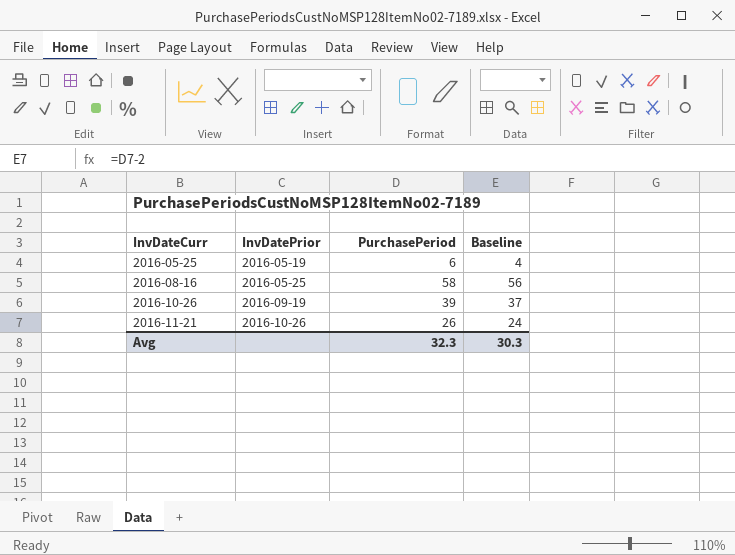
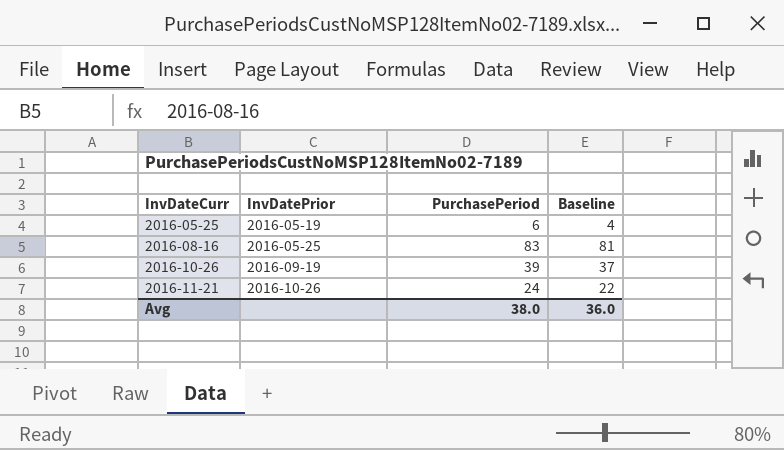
2016-08-16 | PurchasePeriod: 58 -> 83
2016-08-16 | Baseline: 56 -> 81
2016-11-21 | PurchasePeriod: 26 -> 24
2016-11-21 | Baseline: 24 -> 22
Avg | PurchasePeriod: 32.3 -> 38.0
Avg | Baseline: 30.3 -> 36.0

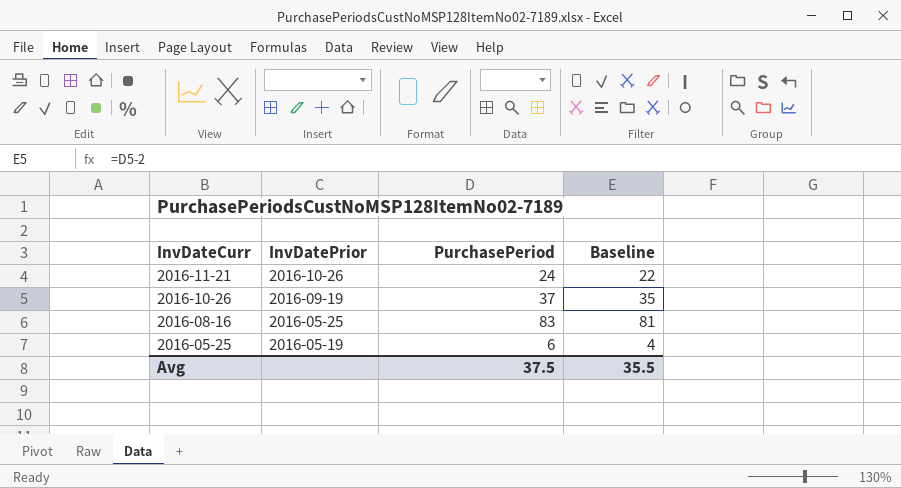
row order: InvDateCurr ascending -> InvDateCurr descending
2016-10-26 | PurchasePeriod: 39 -> 37
2016-10-26 | Baseline: 37 -> 35
Avg | PurchasePeriod: 38.0 -> 37.5
Avg | Baseline: 36.0 -> 35.5

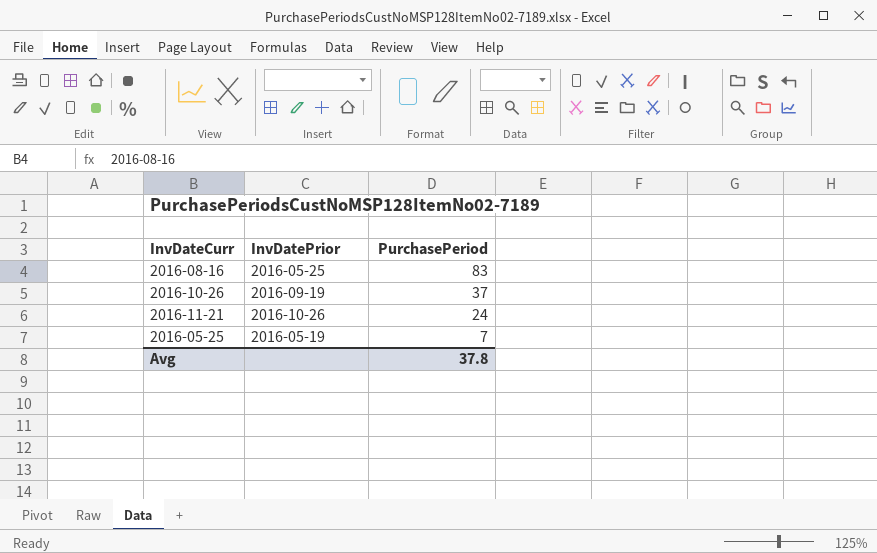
row order: InvDateCurr descending -> PurchasePeriod descending
column Baseline | formula: [PurchasePeriod] - 2 -> none
2016-05-25 | PurchasePeriod: 6 -> 7
Avg | PurchasePeriod: 37.5 -> 37.8

